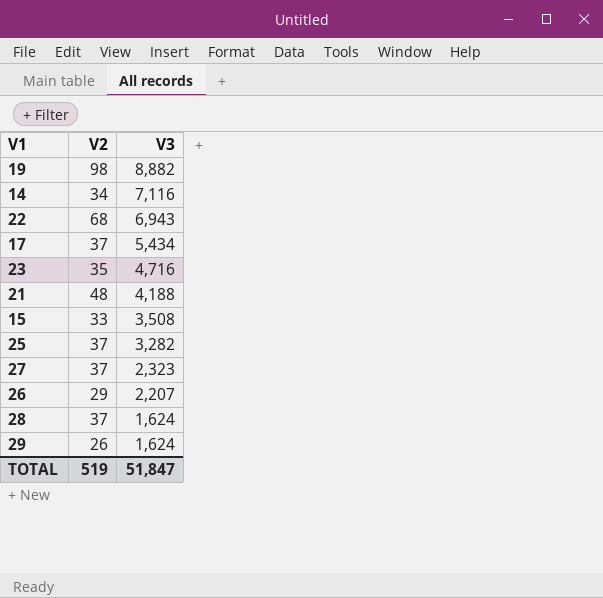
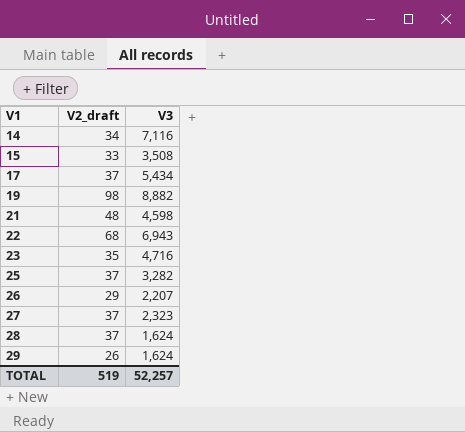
row order: V3 descending -> V1 ascending
column name: V2 -> V2_draft
21 | V3: 4,188 -> 4,598
TOTAL | V3: 51,847 -> 52,257

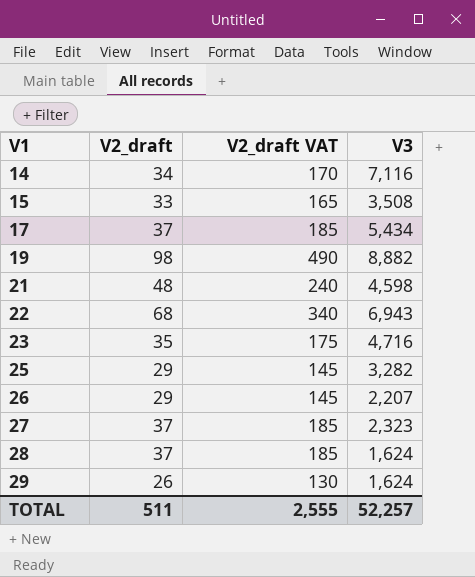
column V2_draft VAT | formula: none -> [V2_draft] * 5
25 | V2_draft: 37 -> 29
TOTAL | V2_draft: 519 -> 511

